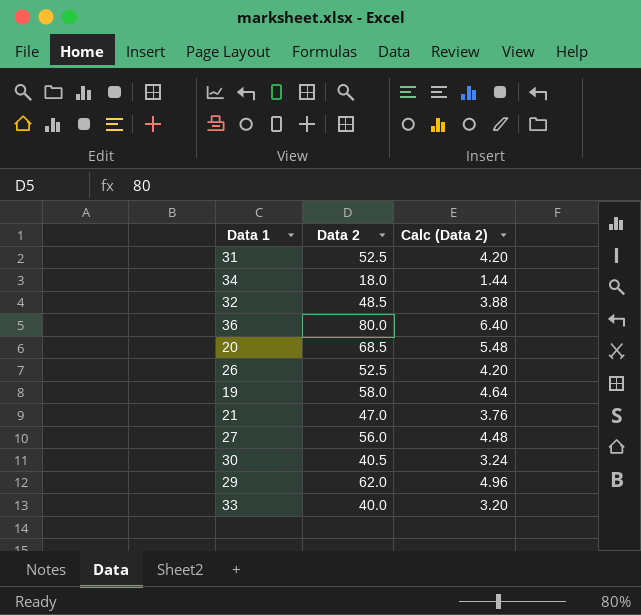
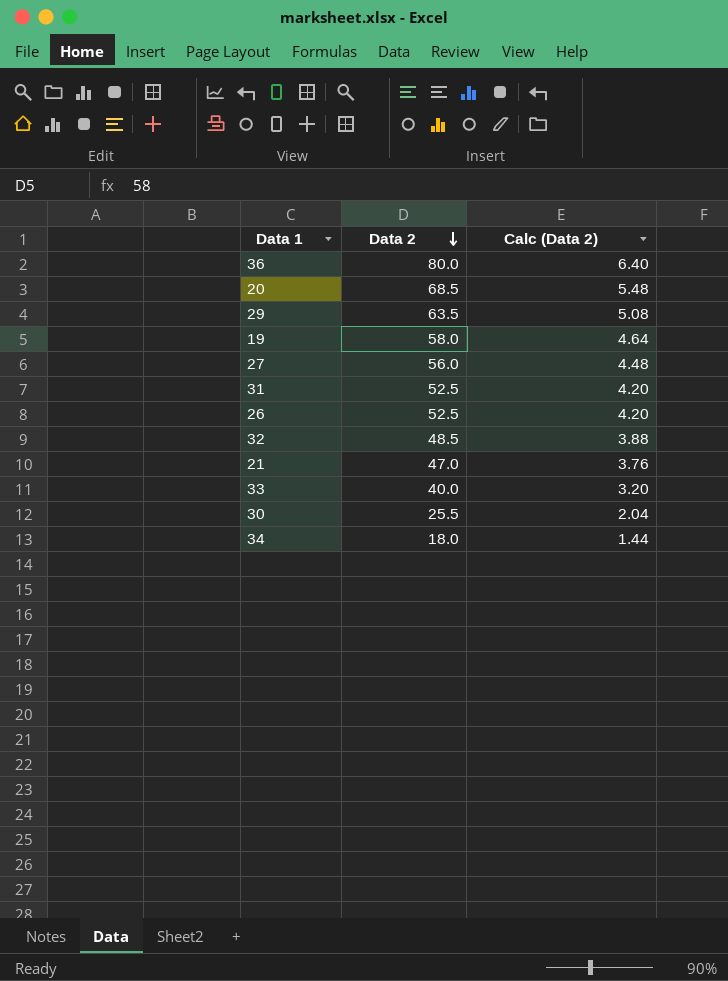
row order: none -> Data 2 descending
29 | Data 2: 62.0 -> 63.5
29 | Calc (Data 2): 4.96 -> 5.08
30 | Data 2: 40.5 -> 25.5
30 | Calc (Data 2): 3.24 -> 2.04

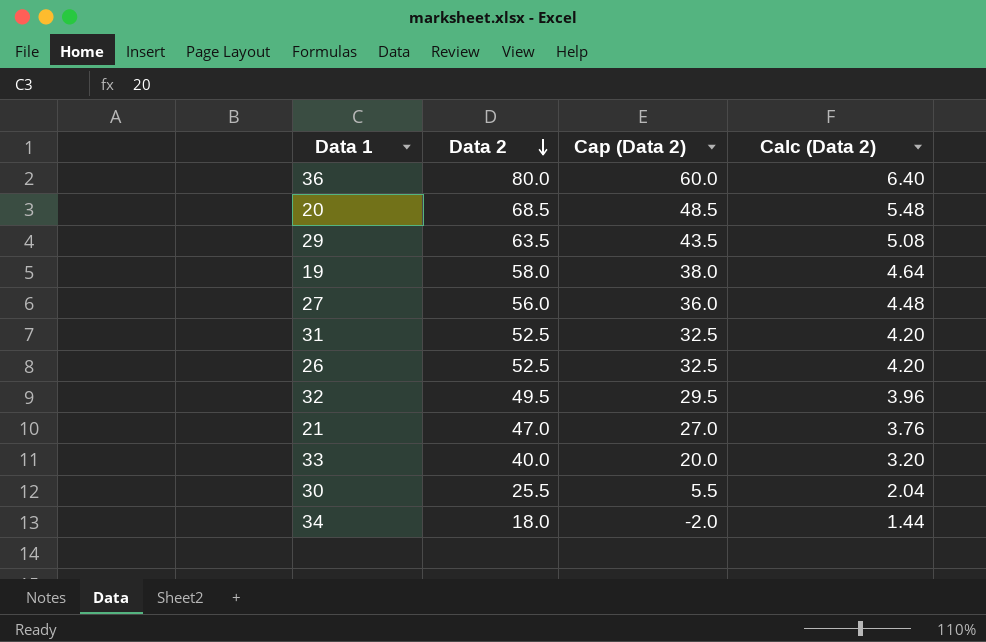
column Cap (Data 2) | formula: none -> [Data 2] - 20
32 | Data 2: 48.5 -> 49.5
32 | Calc (Data 2): 3.88 -> 3.96

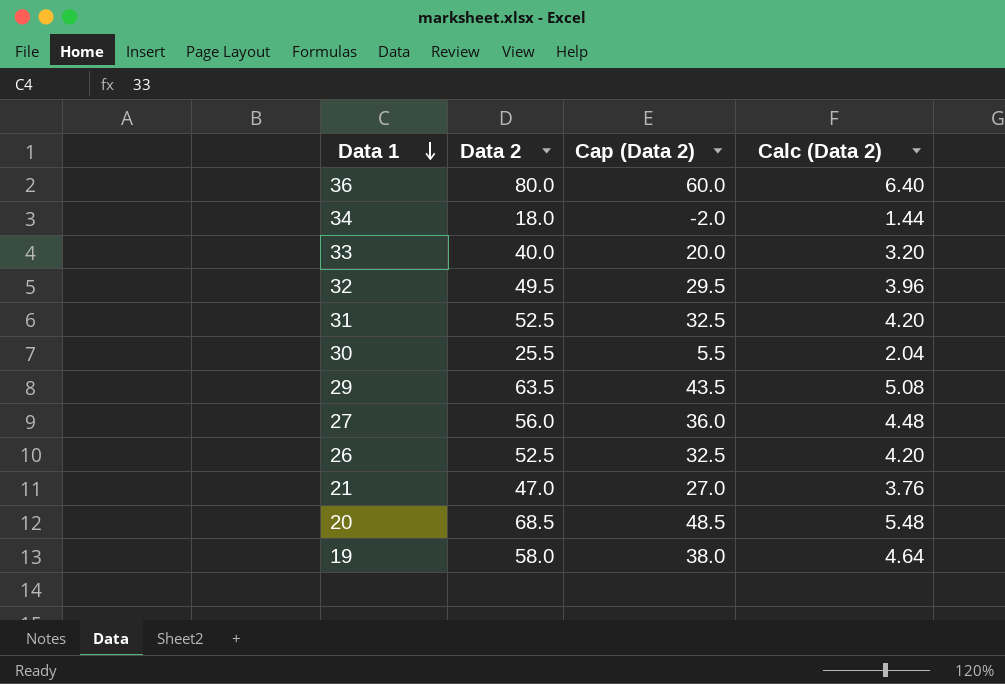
row order: Data 2 descending -> Data 1 descending

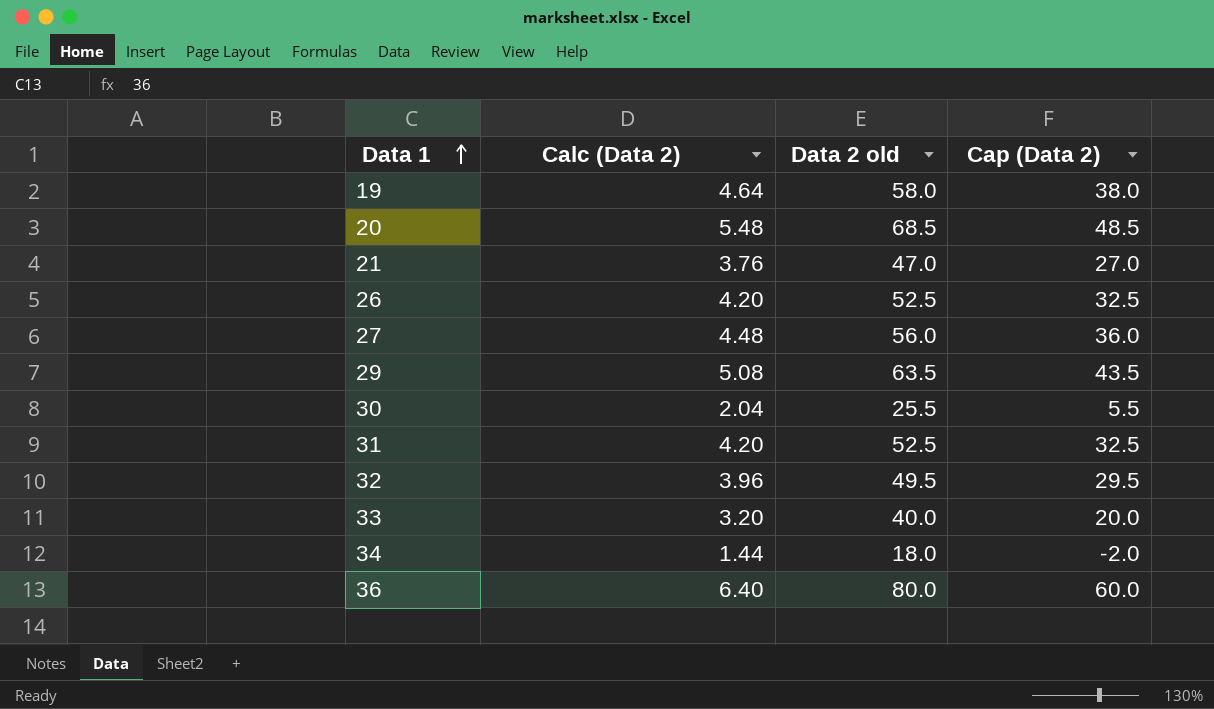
row order: Data 1 descending -> Data 1 ascending
column Calc (Data 2) | position: 4 -> 2
column name: Data 2 -> Data 2 old

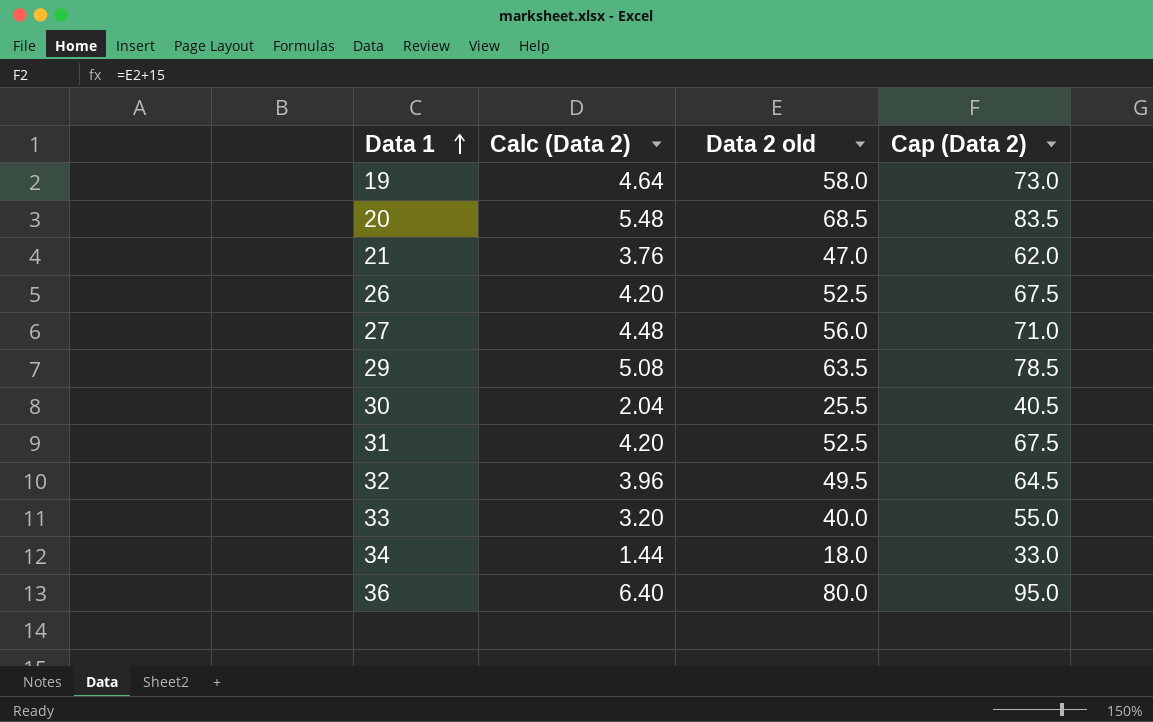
column Cap (Data 2) | formula: [Data 2 old] - 20 -> [Data 2 old] + 15

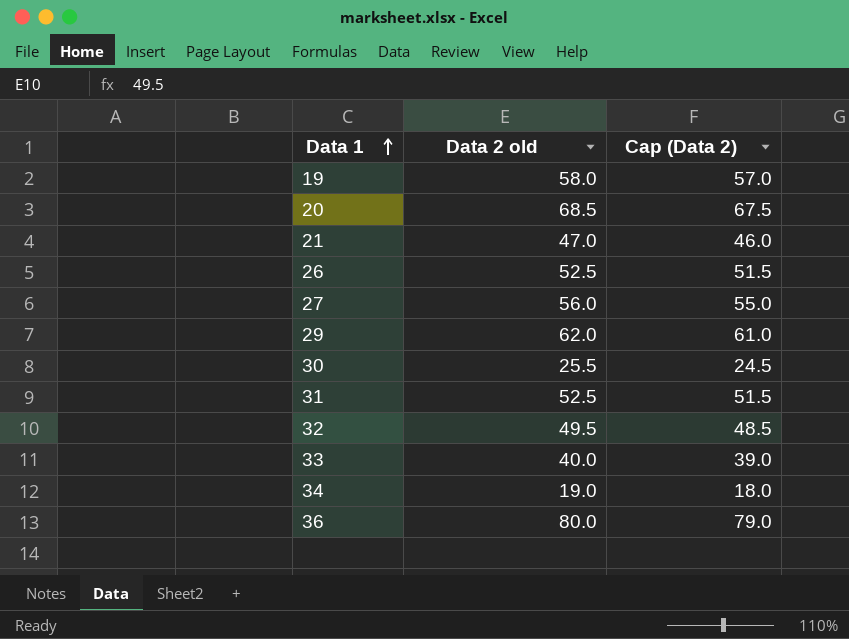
column Calc (Data 2) | formula: [Data 2 old] * 0.08 -> none
column Cap (Data 2) | formula: [Data 2 old] + 15 -> [Data 2 old] - 1
29 | Data 2 old: 63.5 -> 62.0
34 | Data 2 old: 18.0 -> 19.0

